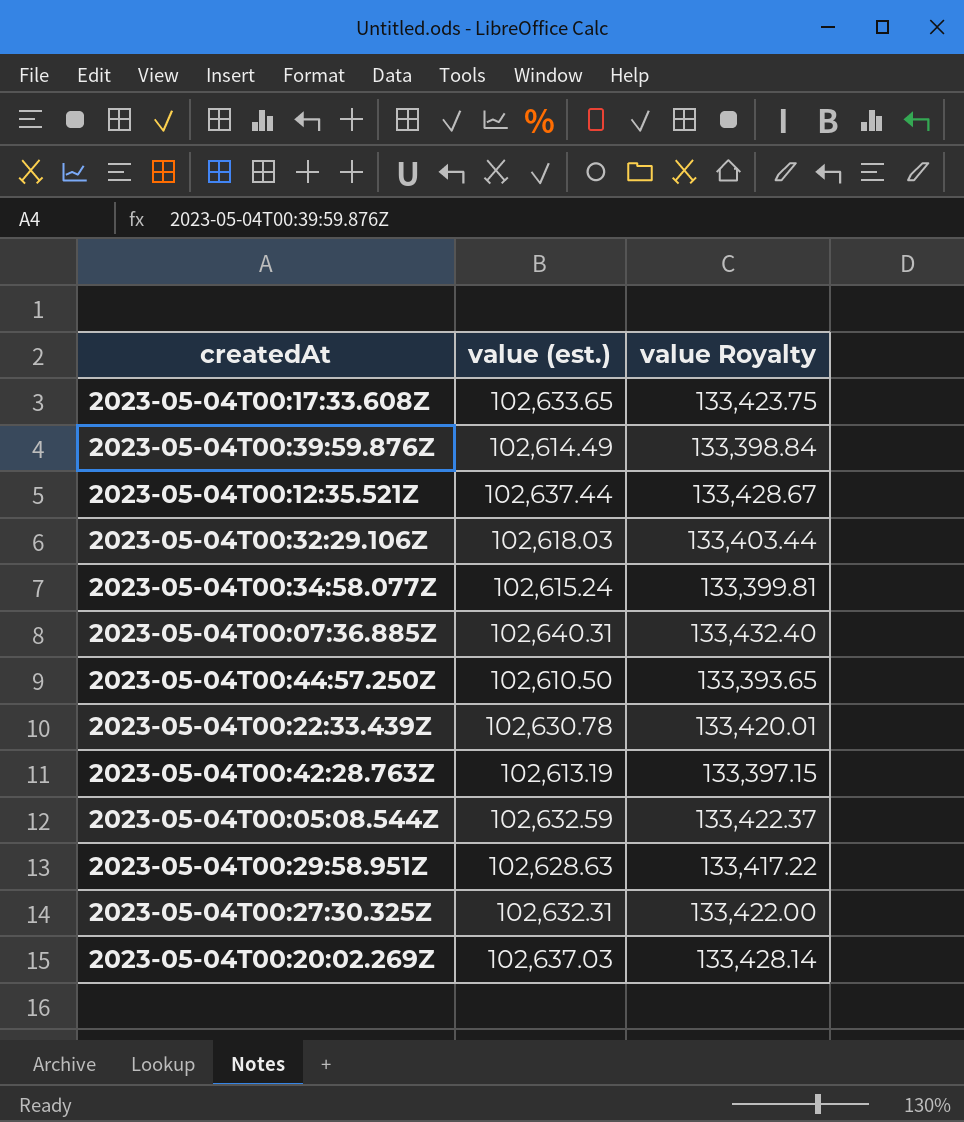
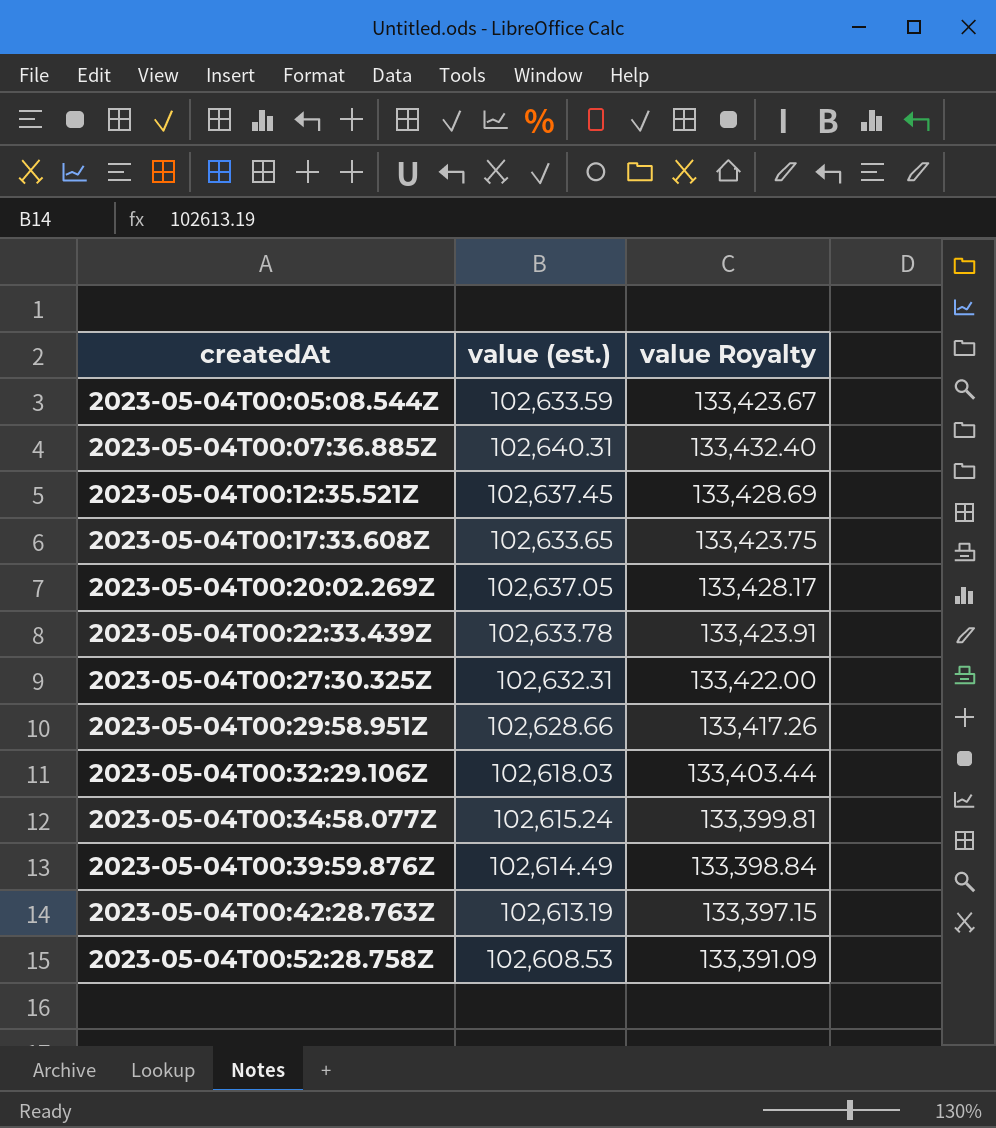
row order: none -> createdAt ascending
row 2023-05-04T00:44:57.250Z: 102,610.50 | 133,393.65 -> none
2023-05-04T00:05:08.544Z | value (est.): 102,632.59 -> 102,633.59
2023-05-04T00:05:08.544Z | value Royalty: 133,422.37 -> 133,423.67
2023-05-04T00:12:35.521Z | value (est.): 102,637.44 -> 102,637.45
2023-05-04T00:12:35.521Z | value Royalty: 133,428.67 -> 133,428.69
2023-05-04T00:20:02.269Z | value (est.): 102,637.03 -> 102,637.05
2023-05-04T00:20:02.269Z | value Royalty: 133,428.14 -> 133,428.17
2023-05-04T00:22:33.439Z | value (est.): 102,630.78 -> 102,633.78
2023-05-04T00:22:33.439Z | value Royalty: 133,420.01 -> 133,423.91
2023-05-04T00:29:58.951Z | value (est.): 102,628.63 -> 102,628.66
2023-05-04T00:29:58.951Z | value Royalty: 133,417.22 -> 133,417.26
row 2023-05-04T00:52:28.758Z: none -> 102,608.53 | 133,391.09

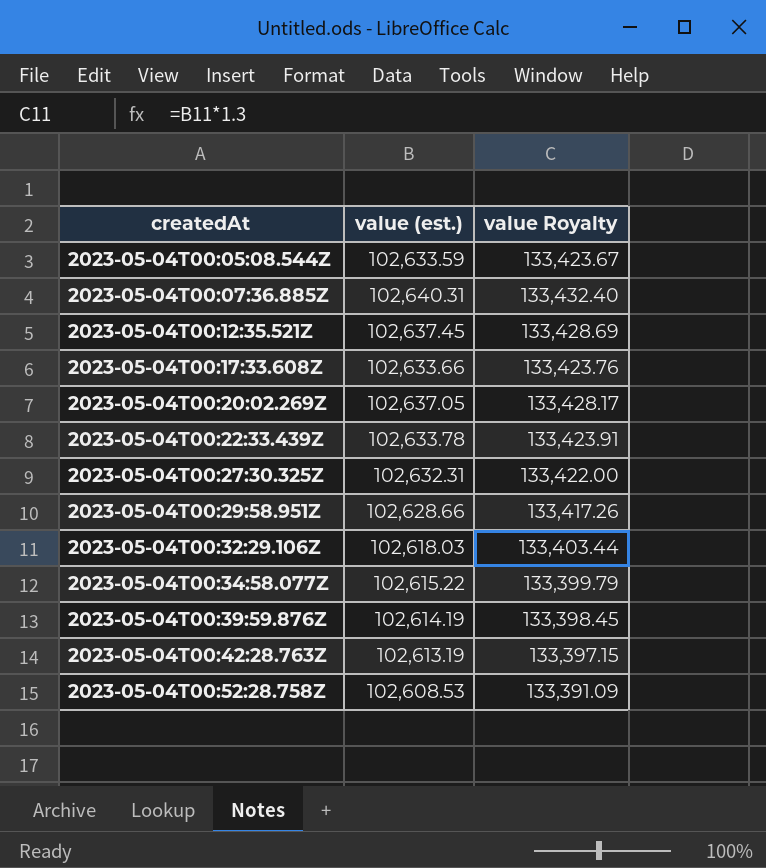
2023-05-04T00:17:33.608Z | value (est.): 102,633.65 -> 102,633.66
2023-05-04T00:17:33.608Z | value Royalty: 133,423.75 -> 133,423.76
2023-05-04T00:34:58.077Z | value (est.): 102,615.24 -> 102,615.22
2023-05-04T00:34:58.077Z | value Royalty: 133,399.81 -> 133,399.79
2023-05-04T00:39:59.876Z | value (est.): 102,614.49 -> 102,614.19
2023-05-04T00:39:59.876Z | value Royalty: 133,398.84 -> 133,398.45

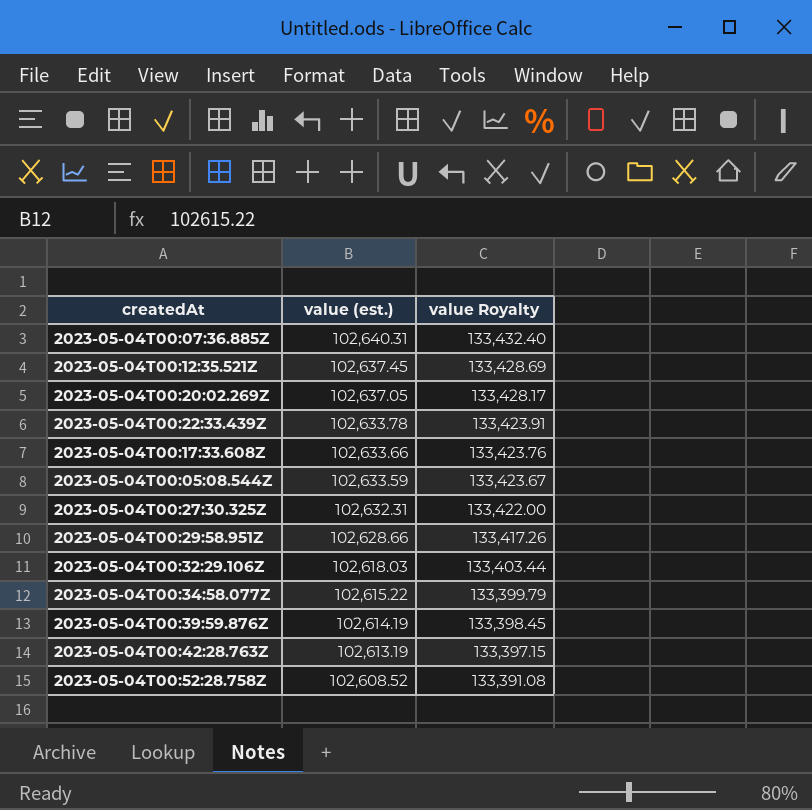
row order: createdAt ascending -> value (est.) descending
2023-05-04T00:52:28.758Z | value (est.): 102,608.53 -> 102,608.52
2023-05-04T00:52:28.758Z | value Royalty: 133,391.09 -> 133,391.08

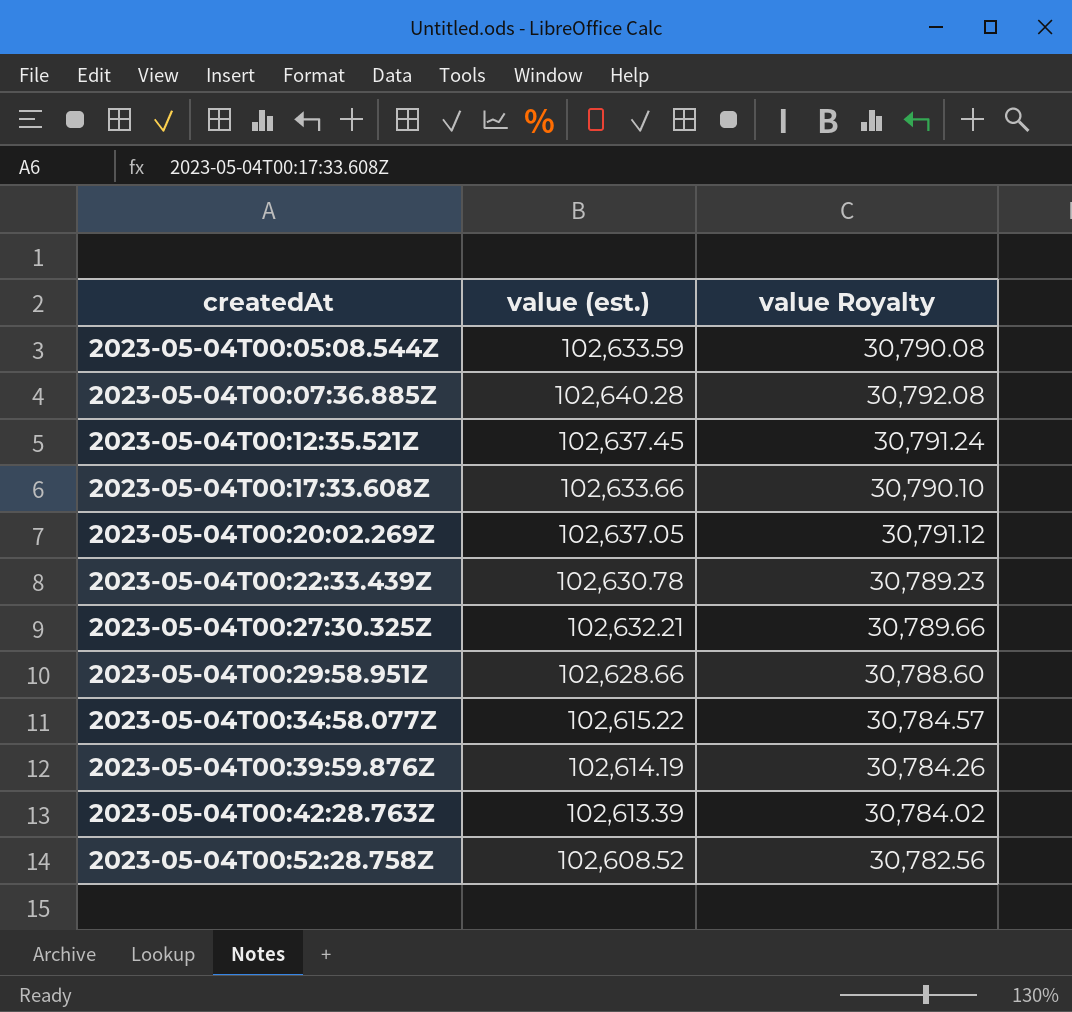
row order: value (est.) descending -> createdAt ascending
column value Royalty | formula: [value (est.)] * 1.3 -> [value (est.)] * 0.3
row 2023-05-04T00:32:29.106Z: 102,618.03 | 133,403.44 -> none
2023-05-04T00:07:36.885Z | value (est.): 102,640.31 -> 102,640.28
2023-05-04T00:22:33.439Z | value (est.): 102,633.78 -> 102,630.78
2023-05-04T00:27:30.325Z | value (est.): 102,632.31 -> 102,632.21
2023-05-04T00:42:28.763Z | value (est.): 102,613.19 -> 102,613.39

